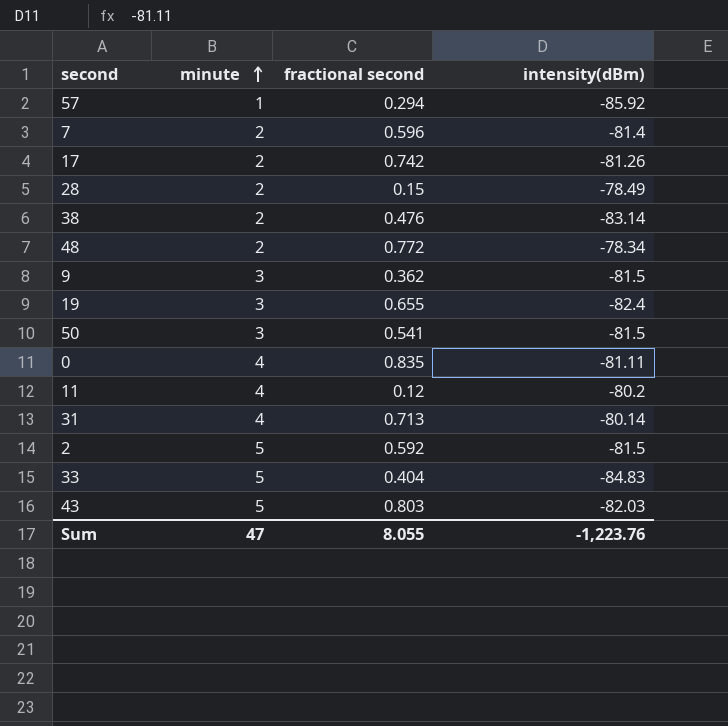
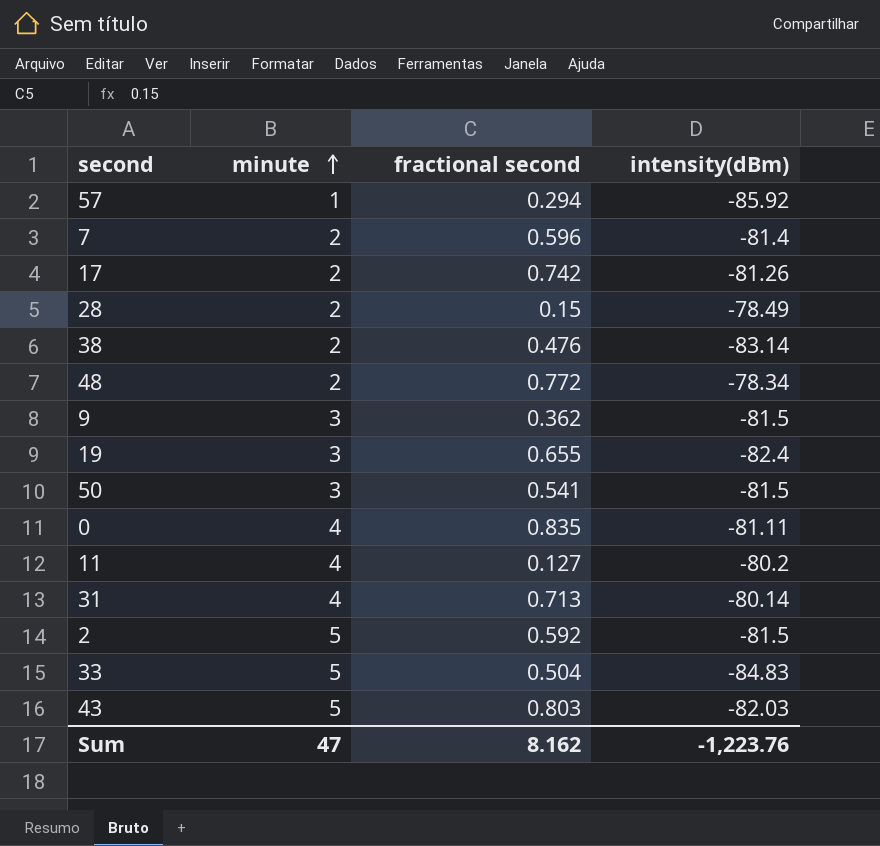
11 | fractional second: 0.12 -> 0.127
33 | fractional second: 0.404 -> 0.504
Sum | fractional second: 8.055 -> 8.162

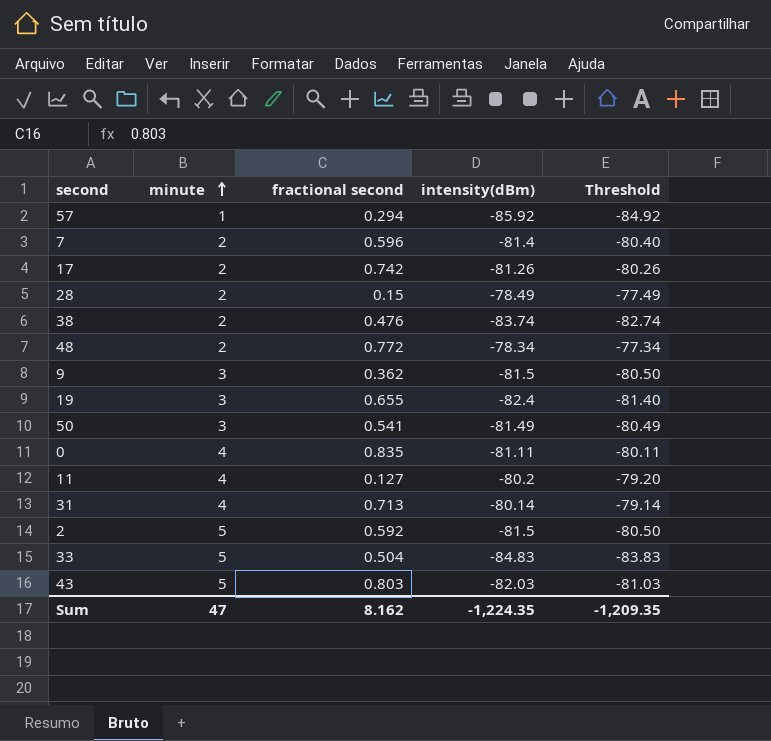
column Threshold | formula: none -> [intensity(dBm)] + 1
38 | intensity(dBm): -83.14 -> -83.74
50 | intensity(dBm): -81.5 -> -81.49
Sum | intensity(dBm): -1,223.76 -> -1,224.35

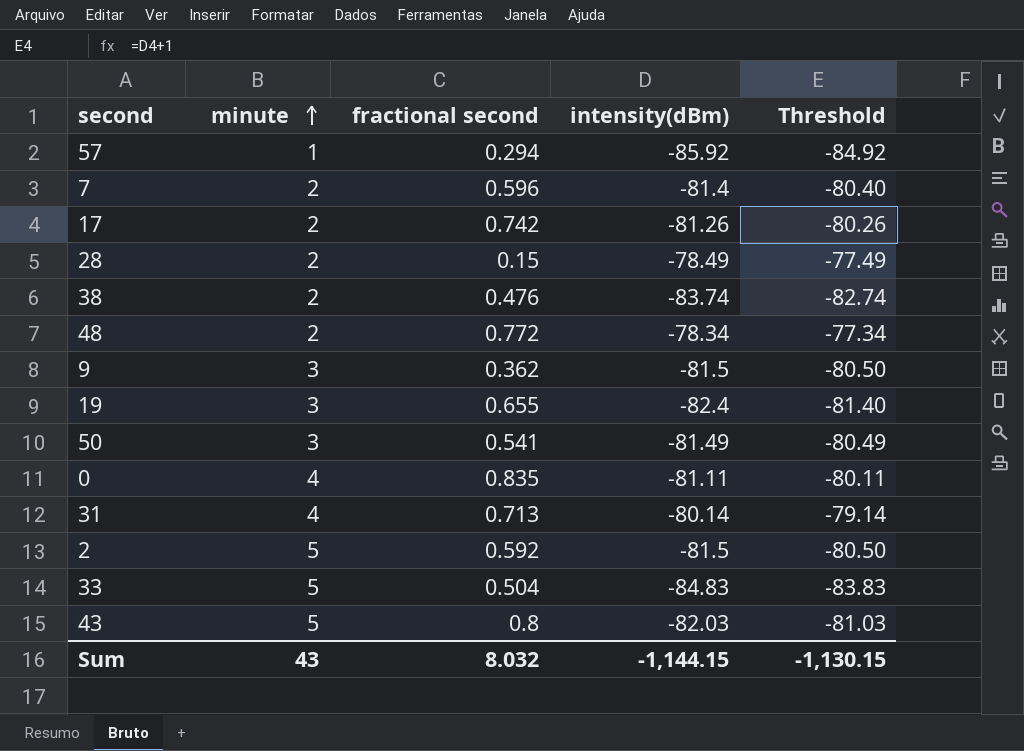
row 11: 4 | 0.127 | -80.2 | -79.20 -> none
43 | fractional second: 0.803 -> 0.8
Sum | minute: 47 -> 43
Sum | fractional second: 8.162 -> 8.032
Sum | intensity(dBm): -1,224.35 -> -1,144.15
Sum | Threshold: -1,209.35 -> -1,130.15

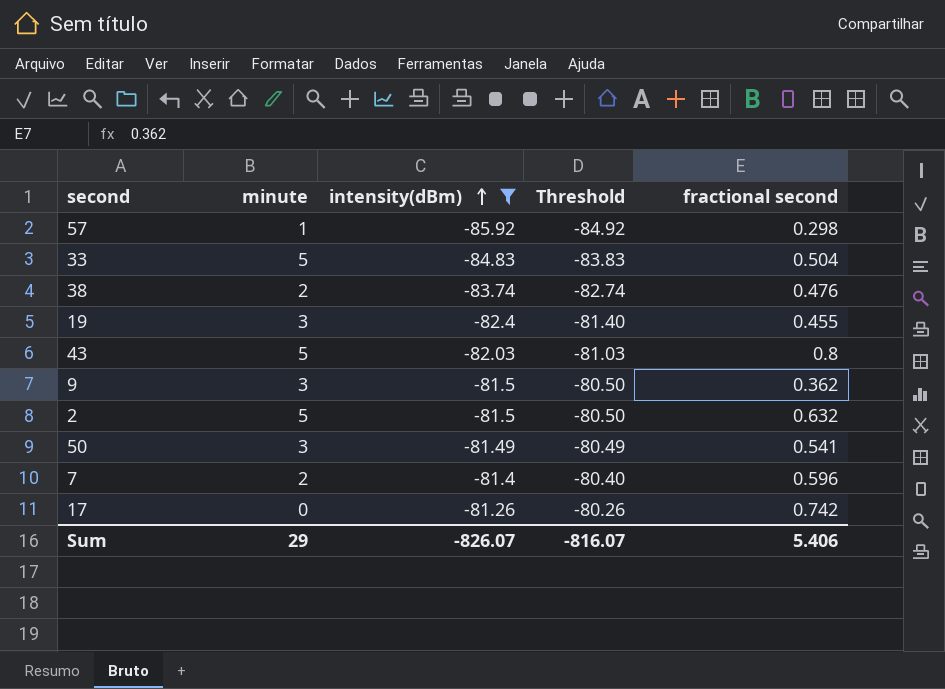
filter: none -> intensity(dBm) <= -81.26
row order: minute ascending -> intensity(dBm) ascending
column fractional second | position: 3 -> 5
57 | fractional second: 0.294 -> 0.298
19 | fractional second: 0.655 -> 0.455
2 | fractional second: 0.592 -> 0.632
17 | minute: 2 -> 0
Sum | minute: 43 -> 29
Sum | intensity(dBm): -1,144.15 -> -826.07
Sum | Threshold: -1,130.15 -> -816.07
Sum | fractional second: 8.032 -> 5.406

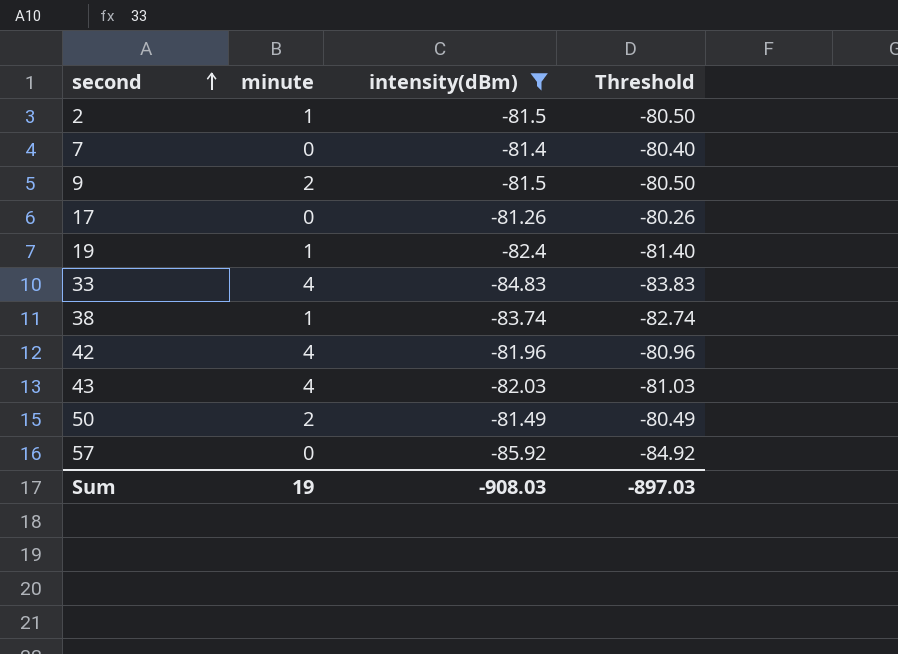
row order: intensity(dBm) ascending -> second ascending
column fractional second | position: 5 -> none
2 | minute: 5 -> 1
7 | minute: 2 -> 0
9 | minute: 3 -> 2
19 | minute: 3 -> 1
33 | minute: 5 -> 4
38 | minute: 2 -> 1
row 42: none -> 4 | -81.96 | -80.96
43 | minute: 5 -> 4
50 | minute: 3 -> 2
57 | minute: 1 -> 0
Sum | minute: 29 -> 19
Sum | intensity(dBm): -826.07 -> -908.03
Sum | Threshold: -816.07 -> -897.03

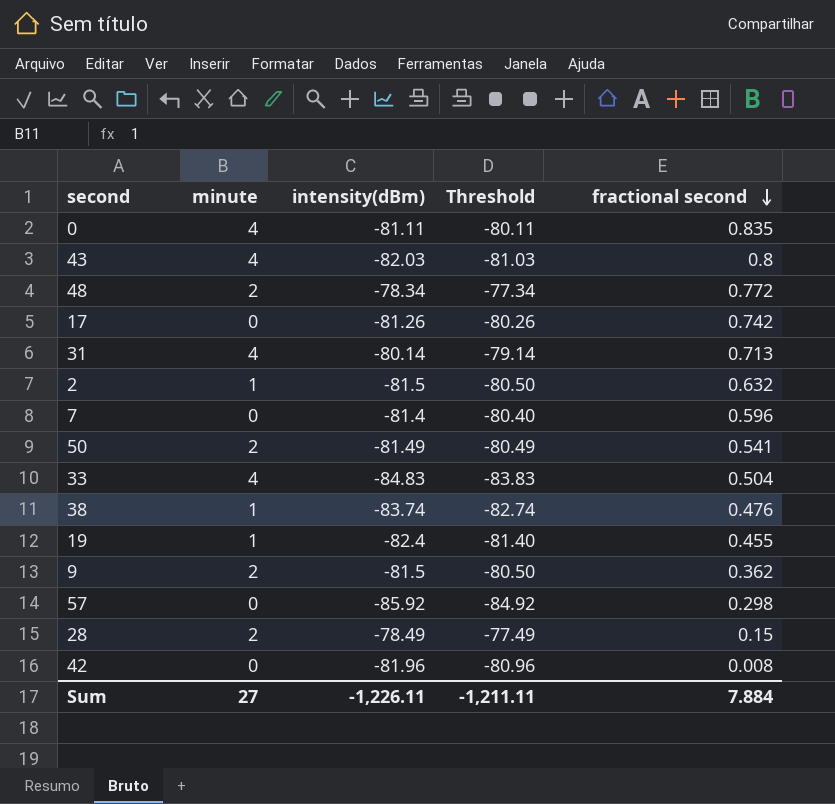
filter: intensity(dBm) <= -81.26 -> none
row order: second ascending -> fractional second descending
column fractional second | position: none -> 5
42 | minute: 4 -> 0
Sum | minute: 19 -> 27
Sum | intensity(dBm): -908.03 -> -1,226.11
Sum | Threshold: -897.03 -> -1,211.11

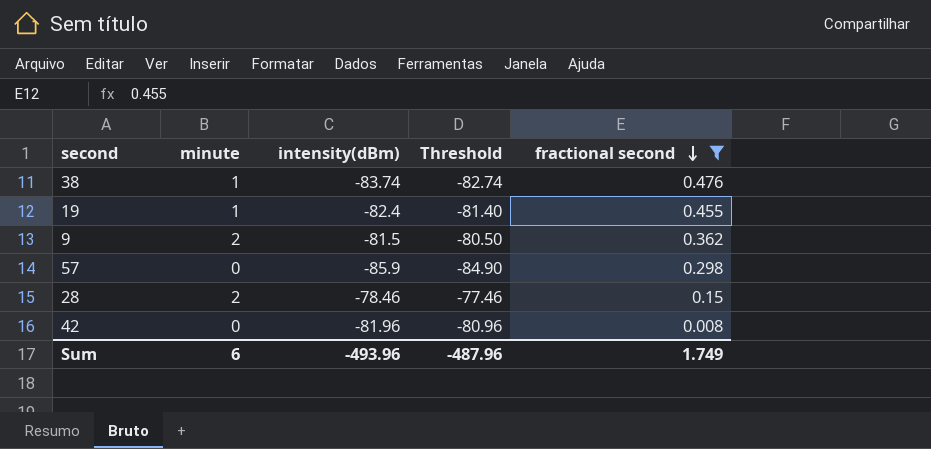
filter: none -> fractional second <= 0.476
57 | intensity(dBm): -85.92 -> -85.9
57 | Threshold: -84.92 -> -84.90
28 | intensity(dBm): -78.49 -> -78.46
28 | Threshold: -77.49 -> -77.46
Sum | minute: 27 -> 6
Sum | intensity(dBm): -1,226.11 -> -493.96
Sum | Threshold: -1,211.11 -> -487.96
Sum | fractional second: 7.884 -> 1.749

